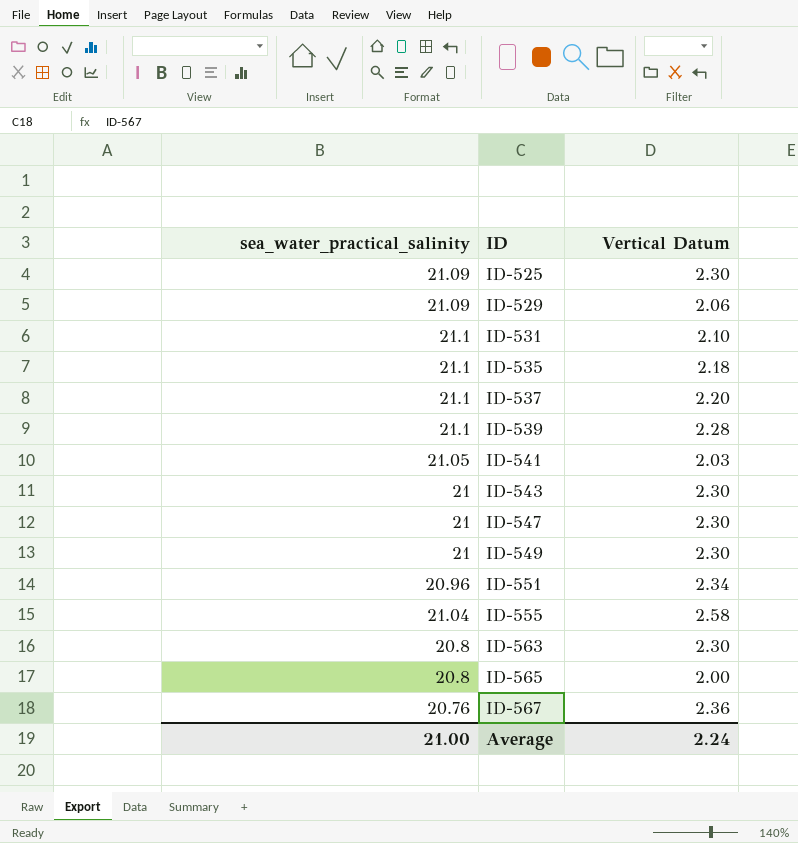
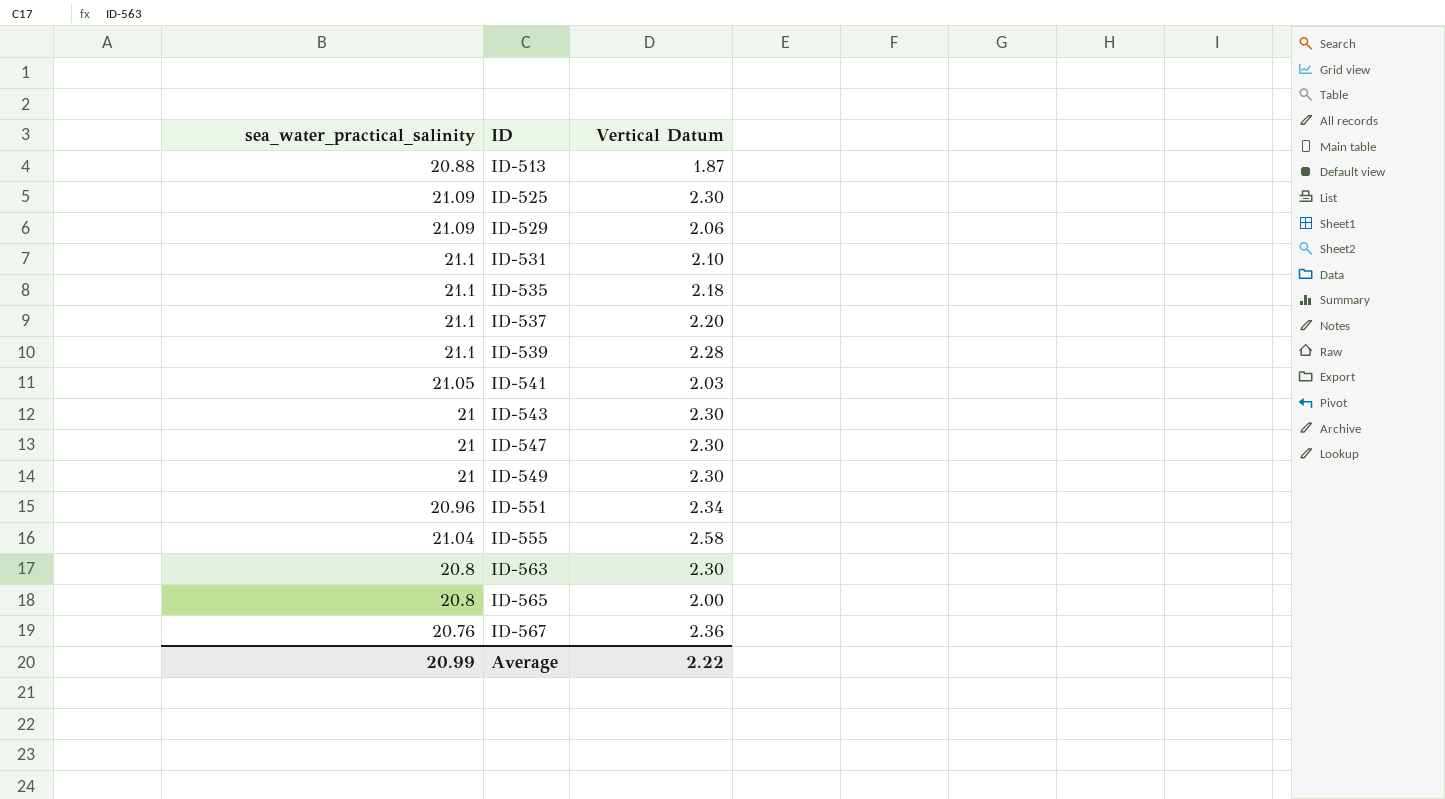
row ID-513: none -> 20.88 | 1.87
Average | sea_water_practical_salinity: 21.00 -> 20.99
Average | Vertical Datum: 2.24 -> 2.22

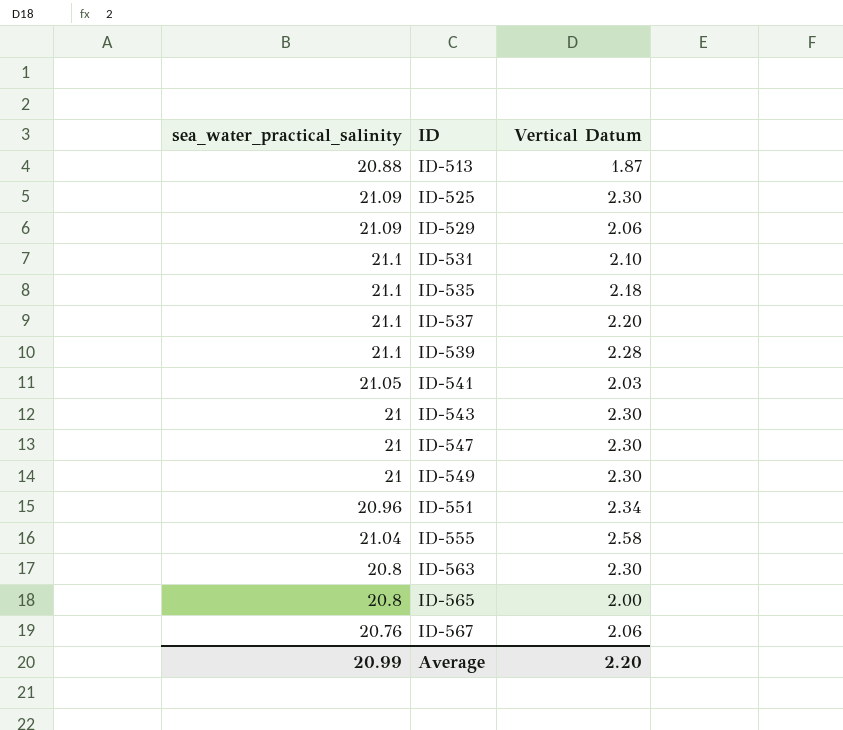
ID-567 | Vertical Datum: 2.36 -> 2.06
Average | Vertical Datum: 2.22 -> 2.20

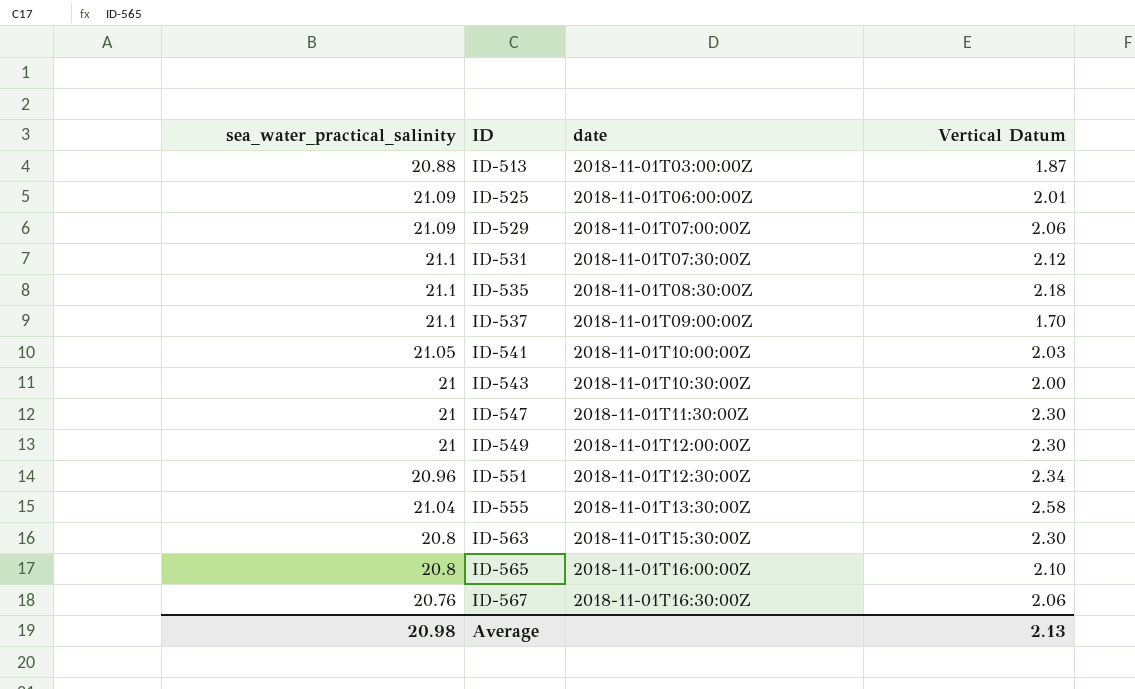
column date | position: none -> 3
row ID-539: 21.1 | 2.28 -> none
ID-525 | Vertical Datum: 2.30 -> 2.01
ID-531 | Vertical Datum: 2.10 -> 2.12
ID-537 | Vertical Datum: 2.20 -> 1.70
ID-543 | Vertical Datum: 2.30 -> 2.00
ID-565 | Vertical Datum: 2.00 -> 2.10
Average | sea_water_practical_salinity: 20.99 -> 20.98
Average | Vertical Datum: 2.20 -> 2.13

